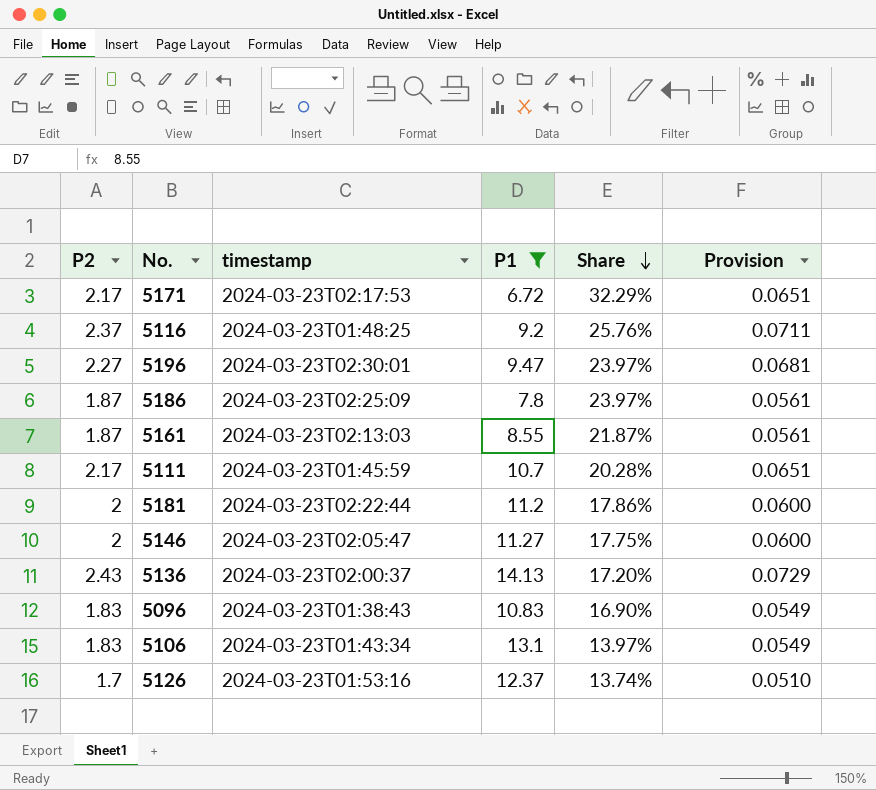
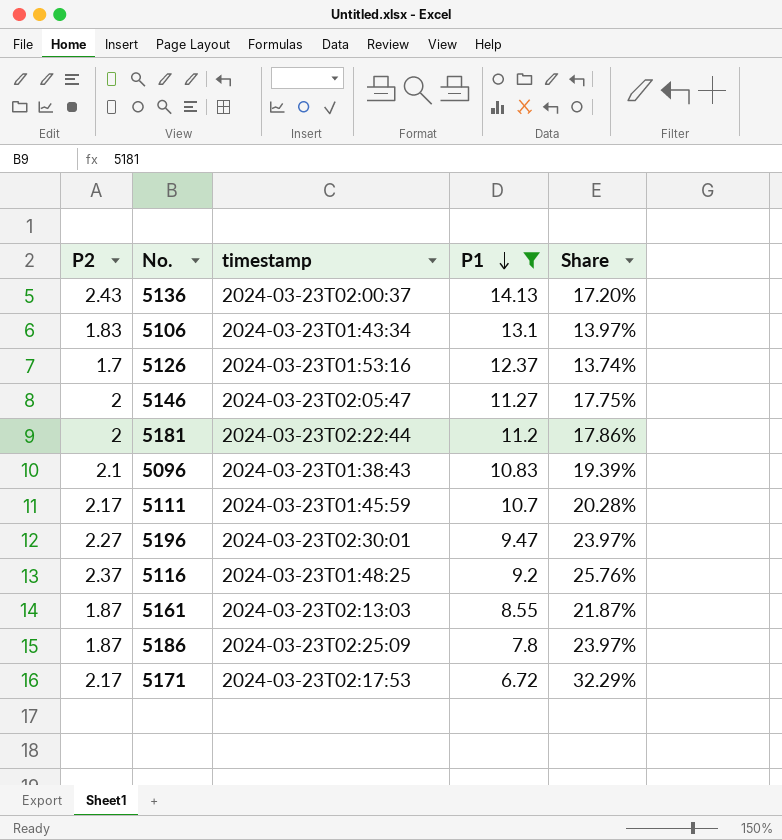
row order: Share descending -> P1 descending
column Provision | formula: [P2] * 0.03 -> none
5096 | P2: 1.83 -> 2.1
5096 | Share: 16.90% -> 19.39%

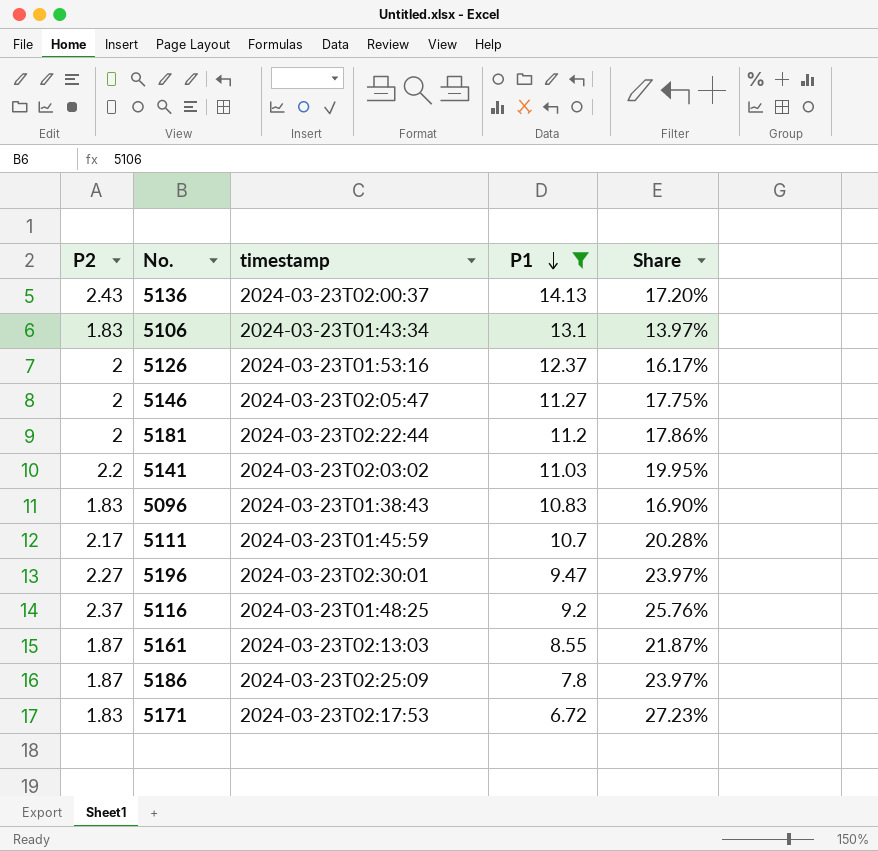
5126 | P2: 1.7 -> 2
5126 | Share: 13.74% -> 16.17%
row 5141: none -> 2.2 | 2024-03-23T02:03:02 | 11.03 | 19.95%
5096 | P2: 2.1 -> 1.83
5096 | Share: 19.39% -> 16.90%
5171 | P2: 2.17 -> 1.83
5171 | Share: 32.29% -> 27.23%

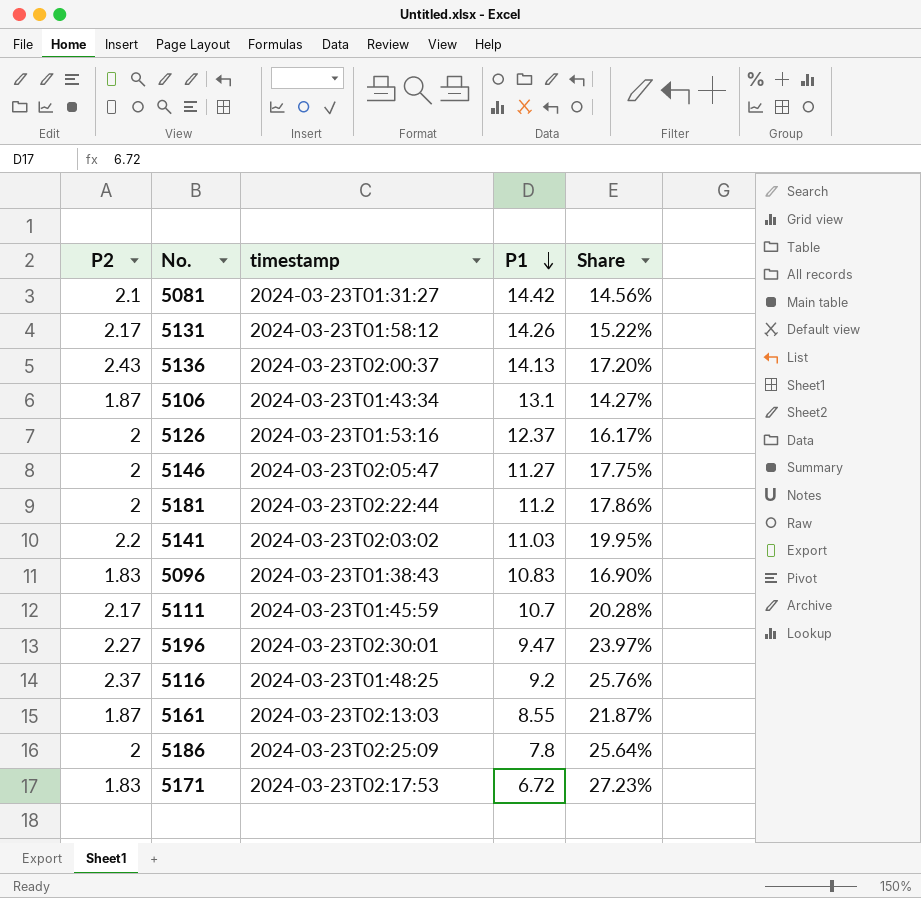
filter: P1 <= 14.13 -> none
5106 | P2: 1.83 -> 1.87
5106 | Share: 13.97% -> 14.27%
5186 | P2: 1.87 -> 2
5186 | Share: 23.97% -> 25.64%

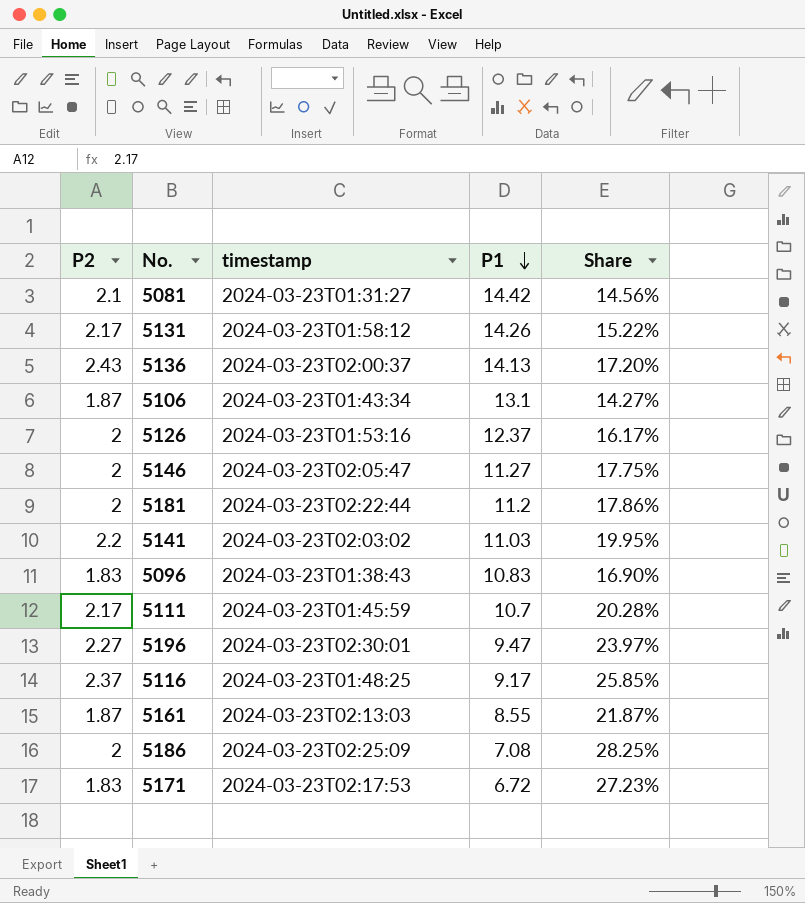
5116 | P1: 9.2 -> 9.17
5116 | Share: 25.76% -> 25.85%
5186 | P1: 7.8 -> 7.08
5186 | Share: 25.64% -> 28.25%

